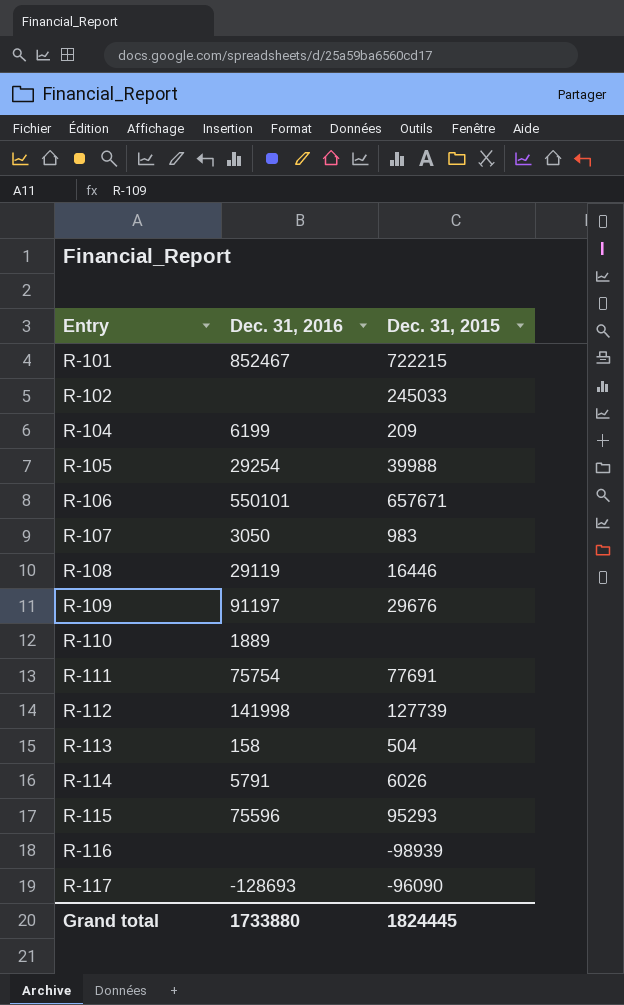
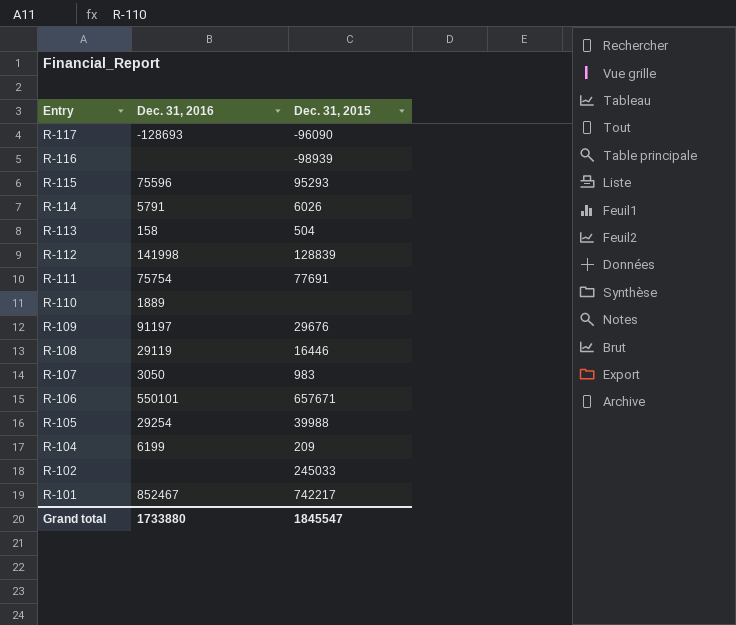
row order: Entry ascending -> Entry descending
R-112 | Dec. 31, 2015: 127739 -> 128839
R-101 | Dec. 31, 2015: 722215 -> 742217
Grand total | Dec. 31, 2015: 1824445 -> 1845547

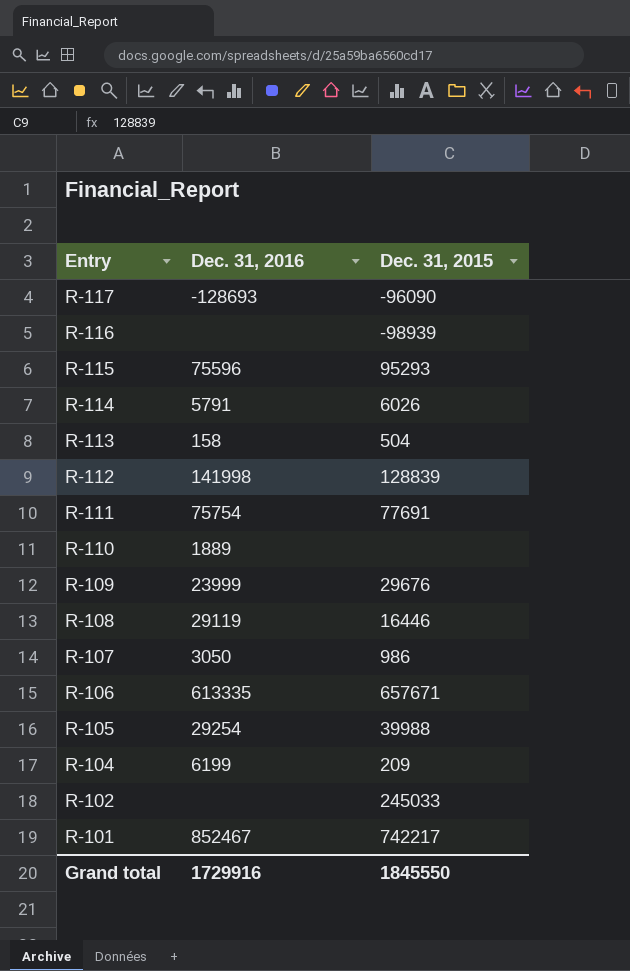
R-109 | Dec. 31, 2016: 91197 -> 23999
R-107 | Dec. 31, 2015: 983 -> 986
R-106 | Dec. 31, 2016: 550101 -> 613335
Grand total | Dec. 31, 2016: 1733880 -> 1729916
Grand total | Dec. 31, 2015: 1845547 -> 1845550

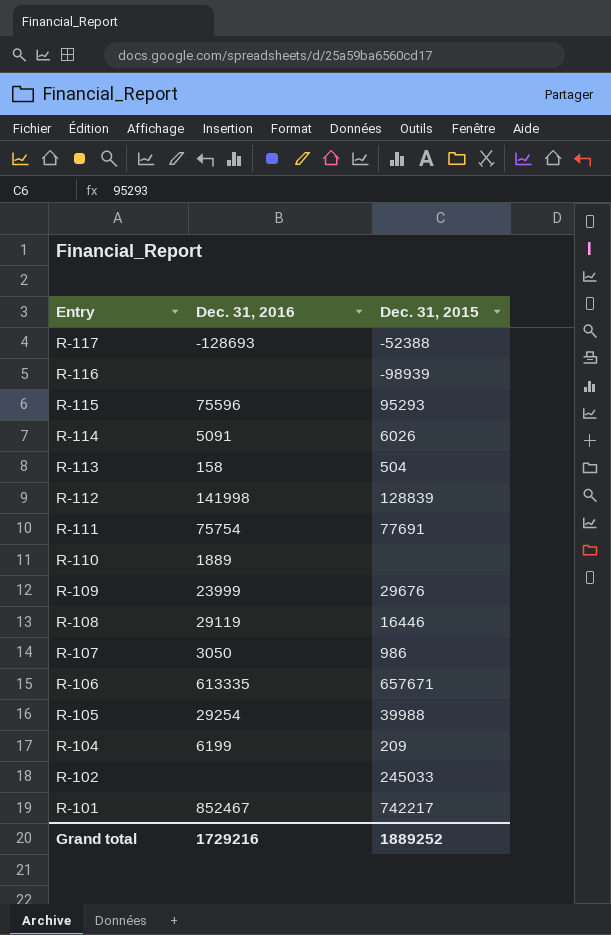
R-117 | Dec. 31, 2015: -96090 -> -52388
R-114 | Dec. 31, 2016: 5791 -> 5091
Grand total | Dec. 31, 2016: 1729916 -> 1729216
Grand total | Dec. 31, 2015: 1845550 -> 1889252

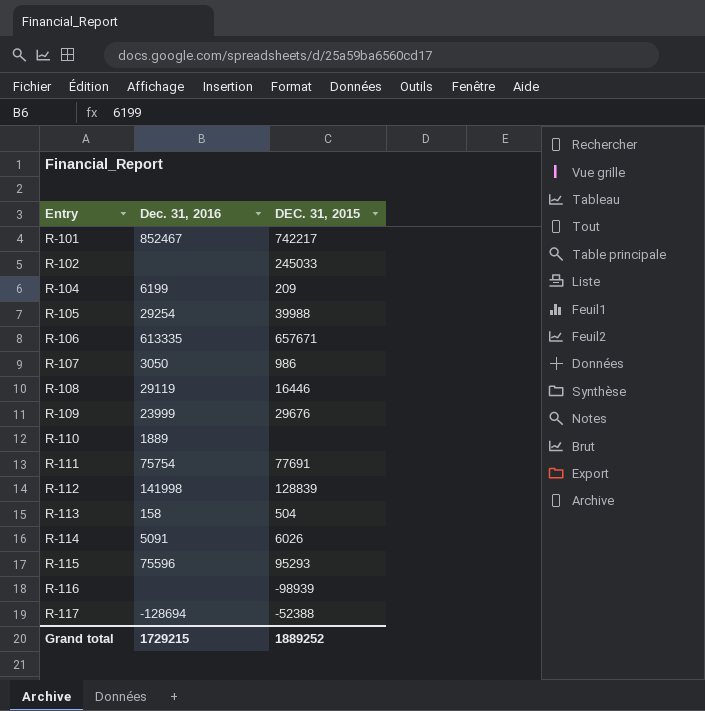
row order: Entry descending -> Entry ascending
column name: Dec. 31, 2015 -> DEC. 31, 2015
R-117 | Dec. 31, 2016: -128693 -> -128694
Grand total | Dec. 31, 2016: 1729216 -> 1729215

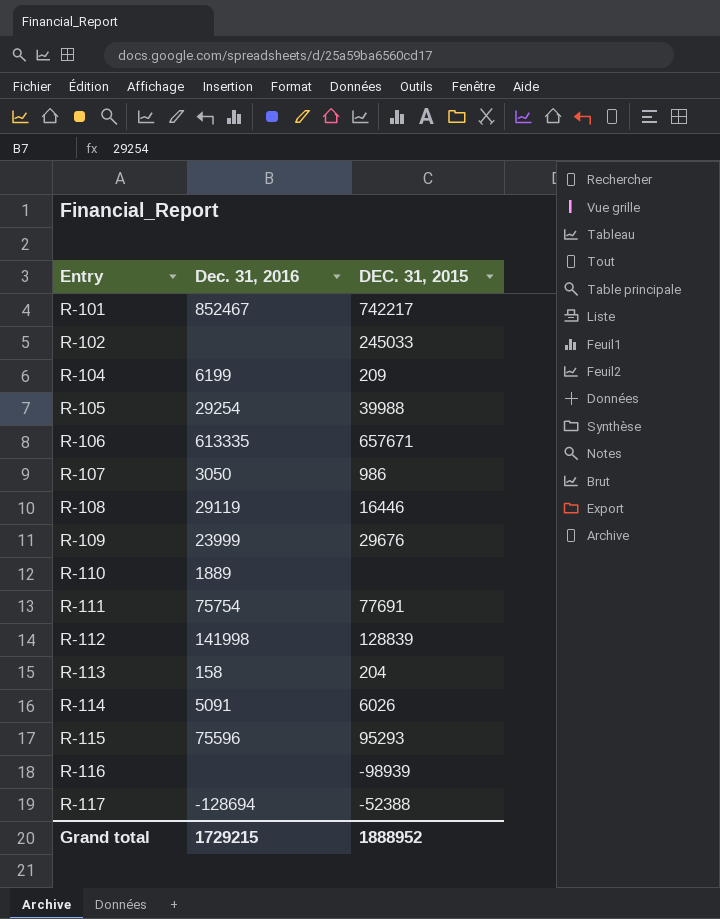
R-113 | DEC. 31, 2015: 504 -> 204
Grand total | DEC. 31, 2015: 1889252 -> 1888952

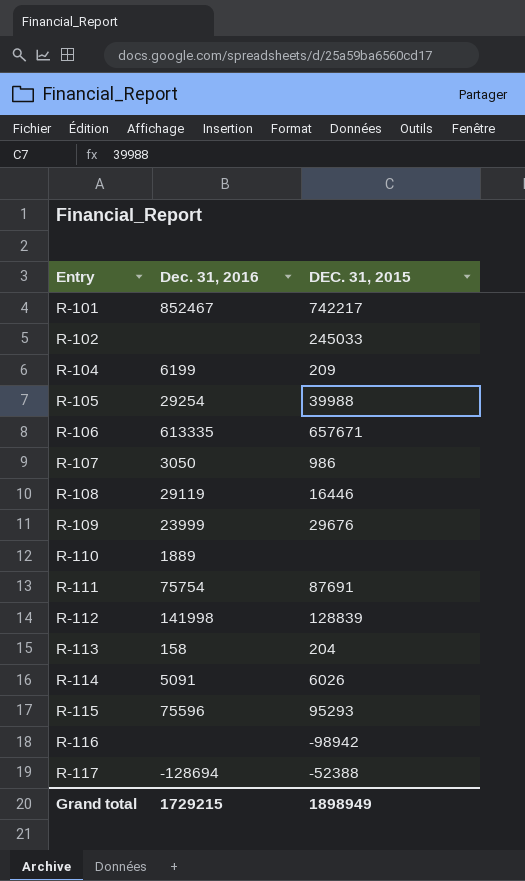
R-111 | DEC. 31, 2015: 77691 -> 87691
R-116 | DEC. 31, 2015: -98939 -> -98942
Grand total | DEC. 31, 2015: 1888952 -> 1898949

